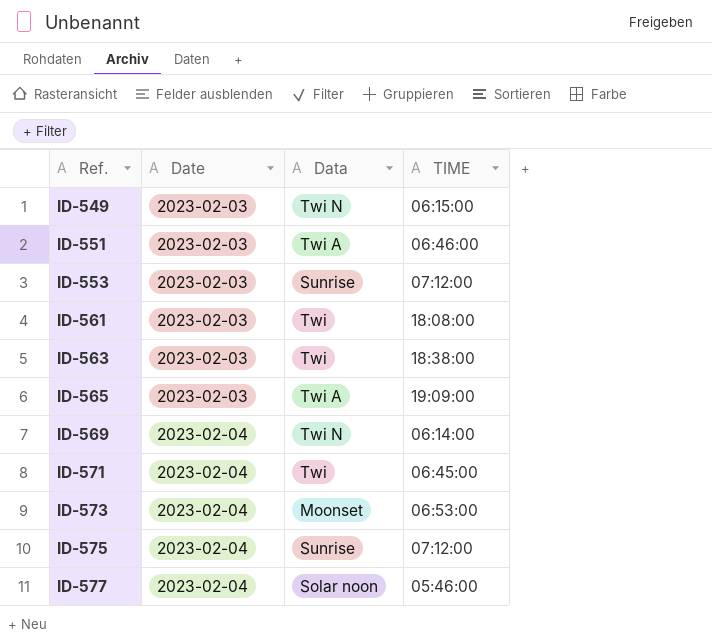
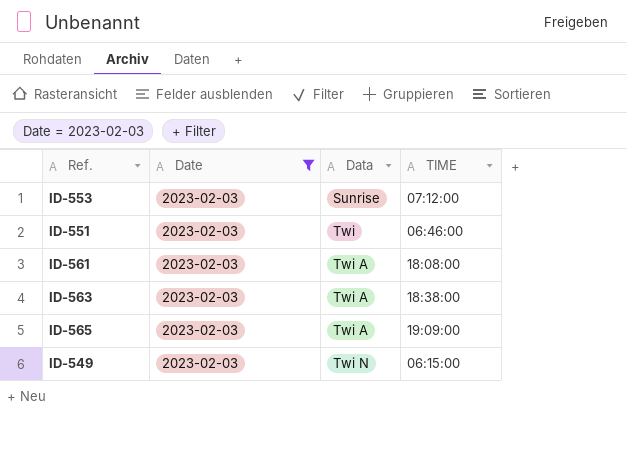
filter: none -> Date = 2023-02-03
row order: Ref. ascending -> Data ascending
ID-551 | Data: Twi A -> Twi
ID-561 | Data: Twi -> Twi A
ID-563 | Data: Twi -> Twi A

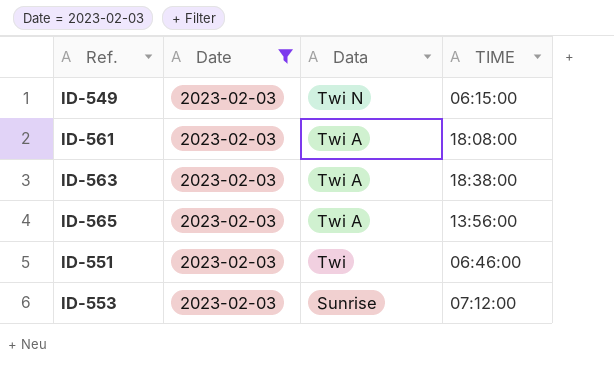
row order: Data ascending -> Data descending
ID-565 | TIME: 19:09:00 -> 13:56:00

